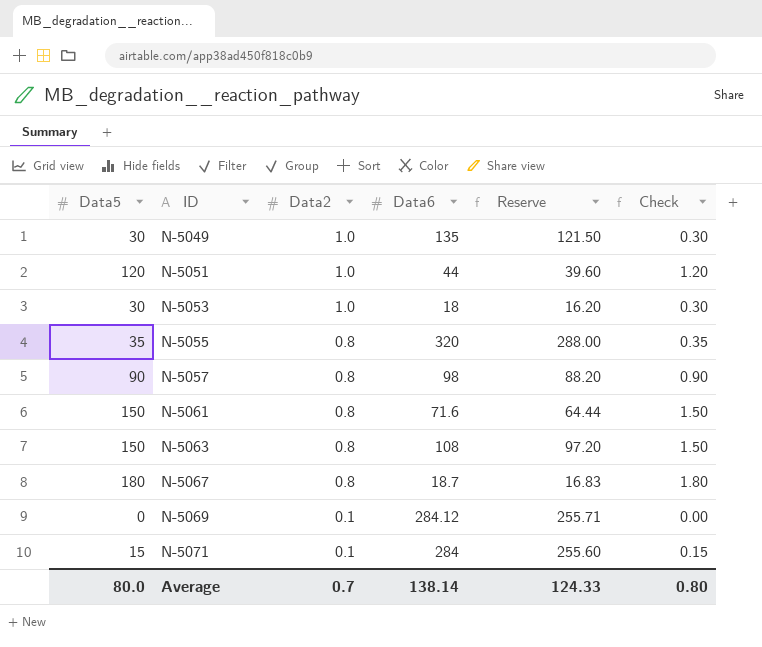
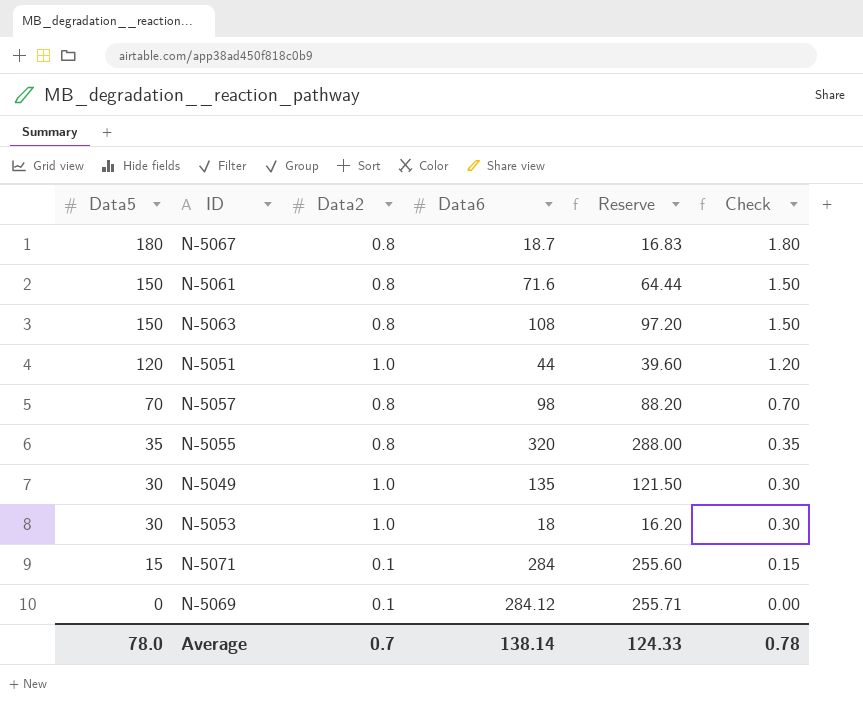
row order: ID ascending -> Data5 descending
N-5057 | Data5: 90 -> 70
N-5057 | Check: 0.90 -> 0.70
Average | Data5: 80.0 -> 78.0
Average | Check: 0.80 -> 0.78

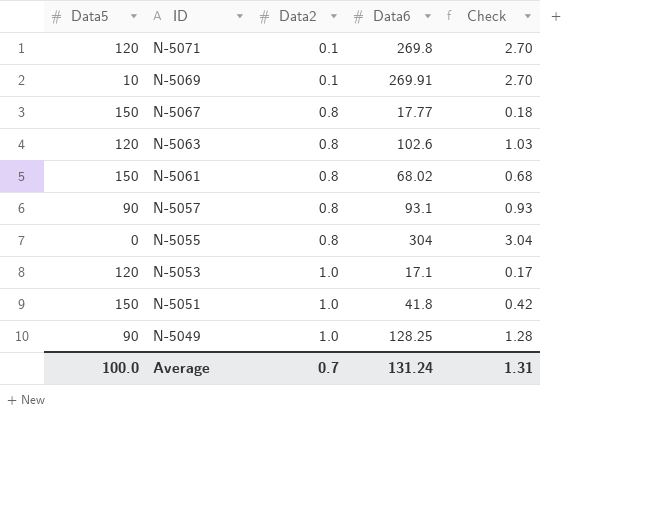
row order: Data5 descending -> ID descending
column Reserve | formula: [Data6] * 0.9 -> none
column Check | formula: [Data5] * 0.01 -> [Data6] * 0.01
N-5071 | Data5: 15 -> 120
N-5071 | Data6: 284 -> 269.8
N-5069 | Data5: 0 -> 10
N-5069 | Data6: 284.12 -> 269.91
N-5067 | Data5: 180 -> 150
N-5067 | Data6: 18.7 -> 17.77
N-5063 | Data5: 150 -> 120
N-5063 | Data6: 108 -> 102.6
N-5061 | Data6: 71.6 -> 68.02
N-5057 | Data5: 70 -> 90
N-5057 | Data6: 98 -> 93.1
N-5055 | Data5: 35 -> 0
N-5055 | Data6: 320 -> 304
N-5053 | Data5: 30 -> 120
N-5053 | Data6: 18 -> 17.1
N-5051 | Data5: 120 -> 150
N-5051 | Data6: 44 -> 41.8
N-5049 | Data5: 30 -> 90
N-5049 | Data6: 135 -> 128.25
Average | Data5: 78.0 -> 100.0
Average | Data6: 138.14 -> 131.24
Average | Check: 0.78 -> 1.31

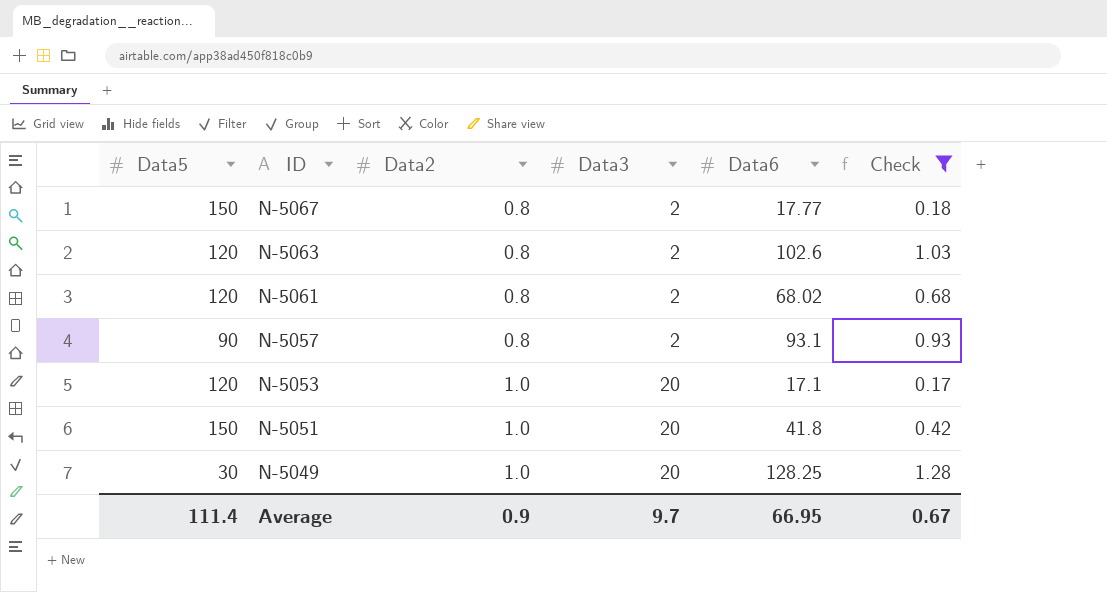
filter: none -> Check <= 1.28
column Data3 | position: none -> 4
N-5061 | Data5: 150 -> 120
N-5049 | Data5: 90 -> 30
Average | Data5: 100.0 -> 111.4
Average | Data2: 0.7 -> 0.9
Average | Data6: 131.24 -> 66.95
Average | Check: 1.31 -> 0.67

